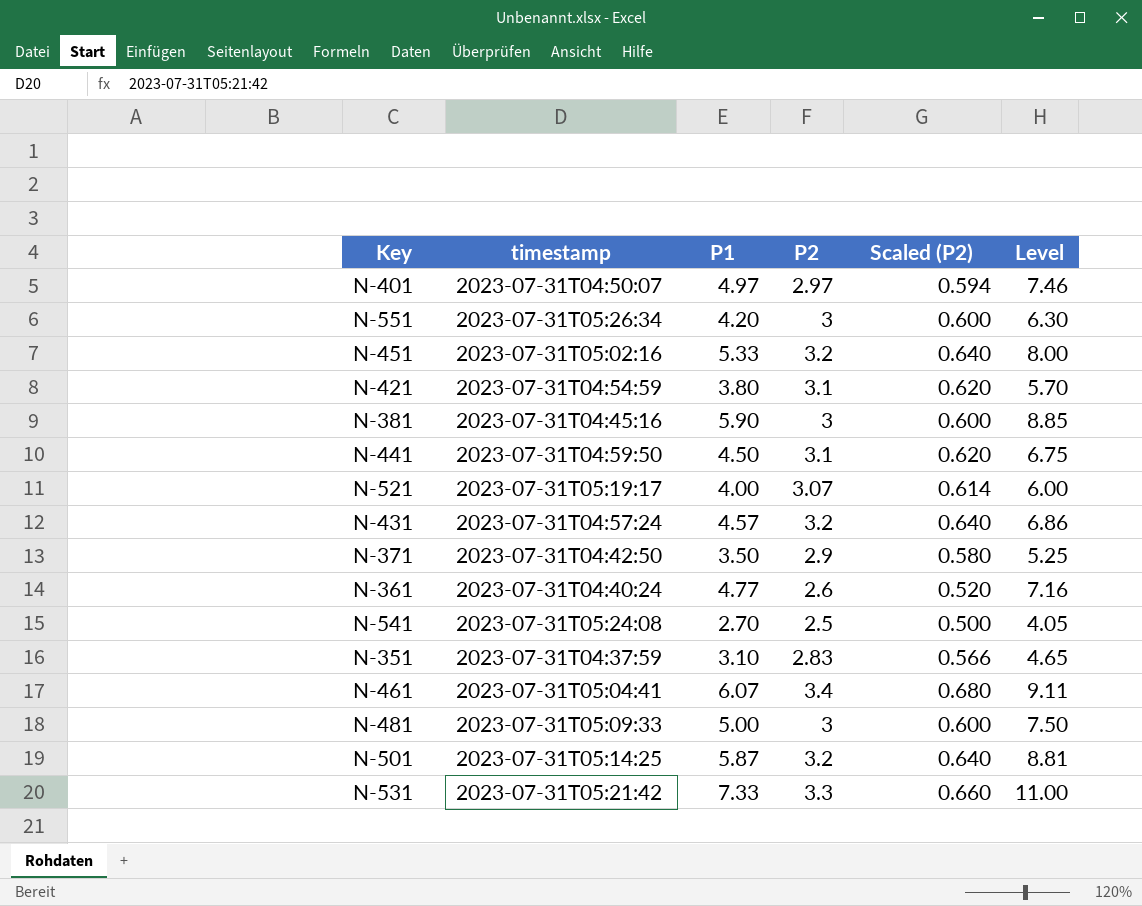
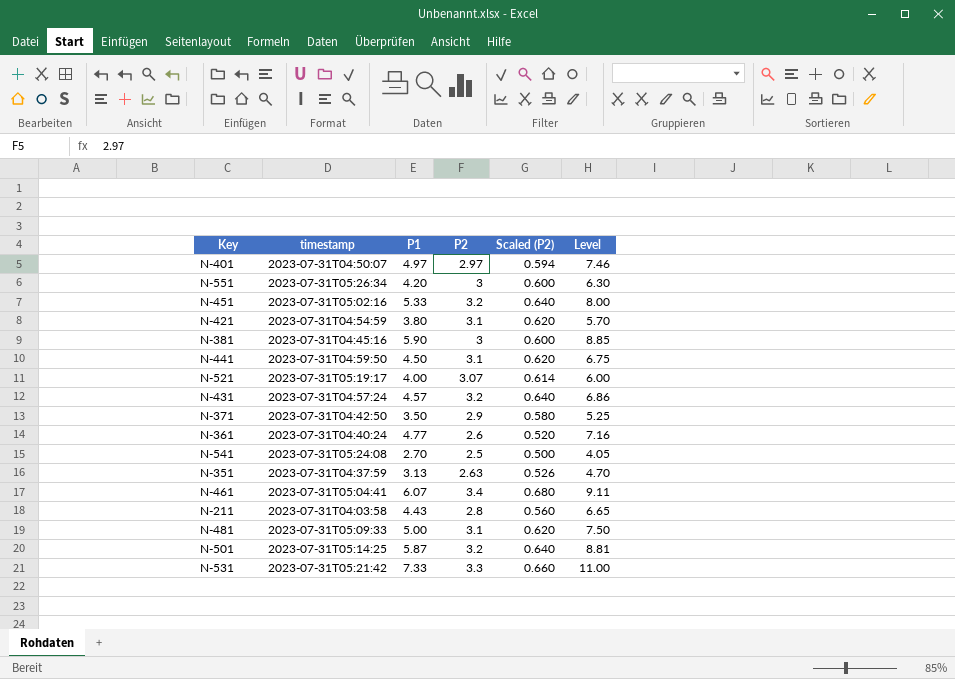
N-351 | P1: 3.10 -> 3.13
N-351 | P2: 2.83 -> 2.63
N-351 | Scaled (P2): 0.566 -> 0.526
N-351 | Level: 4.65 -> 4.70
row N-211: none -> 2023-07-31T04:03:58 | 4.43 | 2.8 | 0.560 | 6.65
N-481 | P2: 3 -> 3.1
N-481 | Scaled (P2): 0.600 -> 0.620

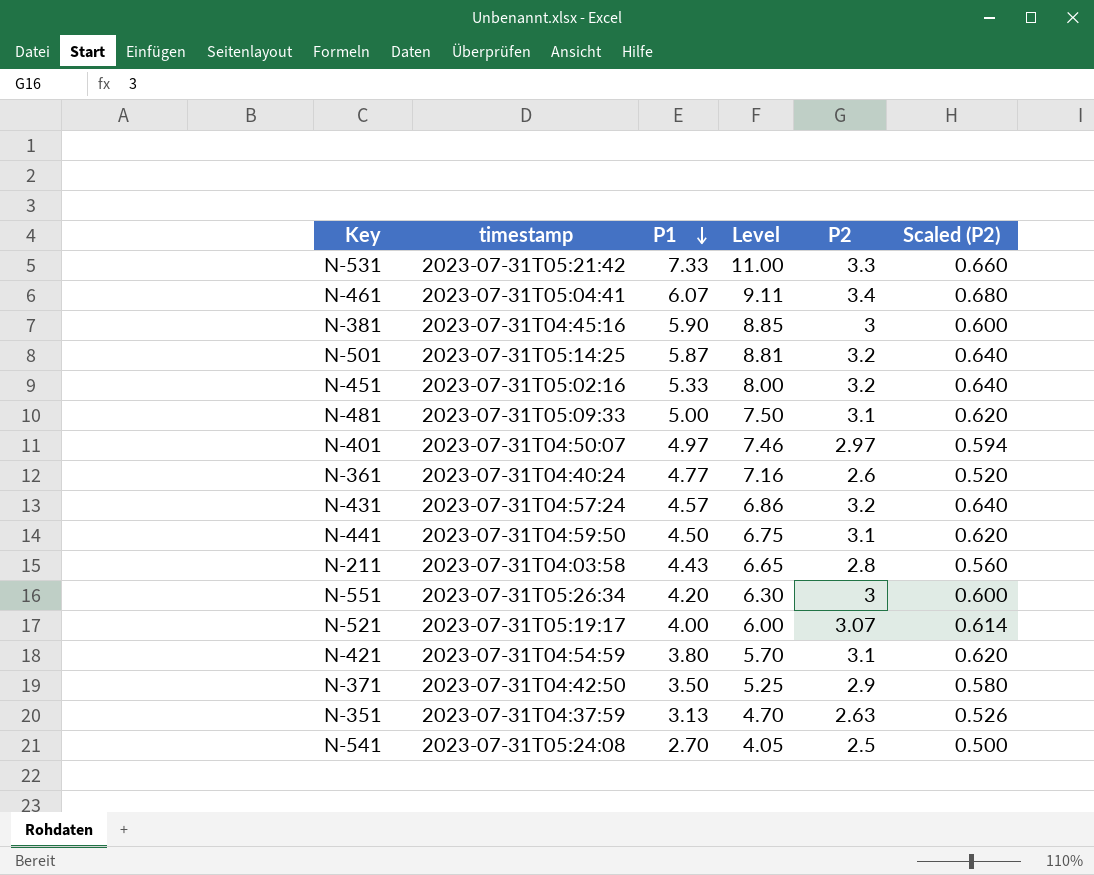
row order: none -> P1 descending
column Level | position: 6 -> 4

